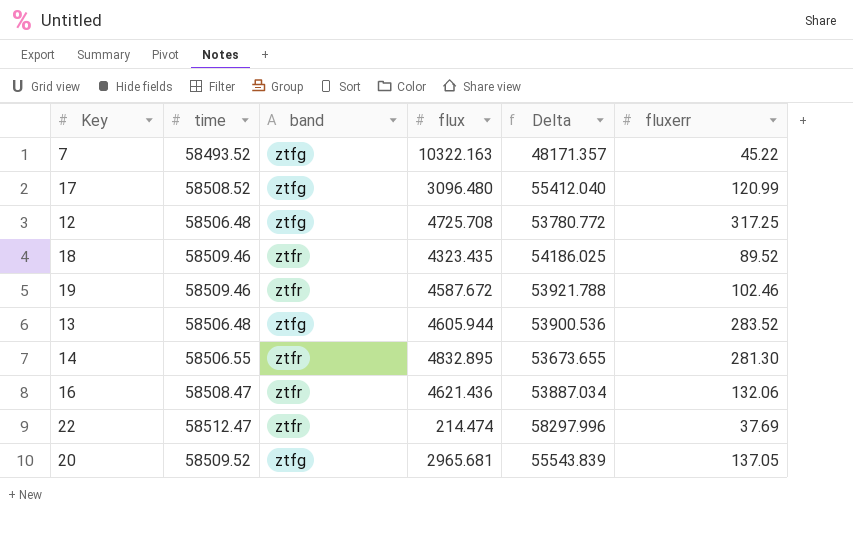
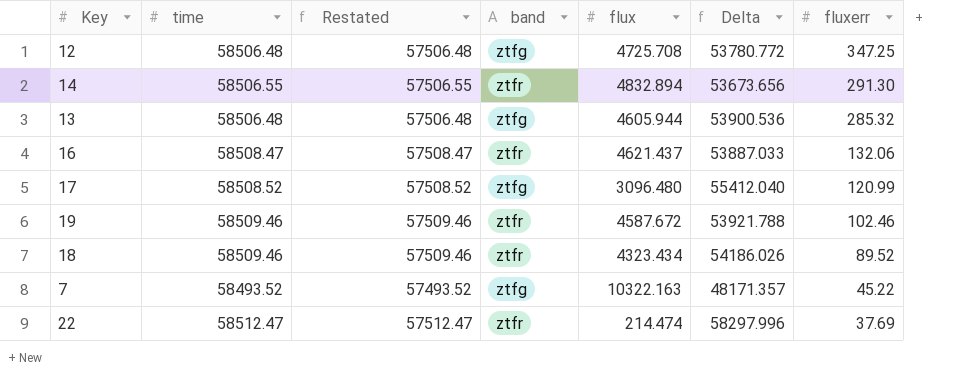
row order: none -> fluxerr descending
column Restated | formula: none -> [time] - 1000
row 20: 58509.52 | ztfg | 2965.681 | 55543.839 | 137.05 -> none
12 | fluxerr: 317.25 -> 347.25
14 | flux: 4832.895 -> 4832.894
14 | Delta: 53673.655 -> 53673.656
14 | fluxerr: 281.30 -> 291.30
13 | fluxerr: 283.52 -> 285.32
16 | flux: 4621.436 -> 4621.437
16 | Delta: 53887.034 -> 53887.033
18 | flux: 4323.435 -> 4323.434
18 | Delta: 54186.025 -> 54186.026

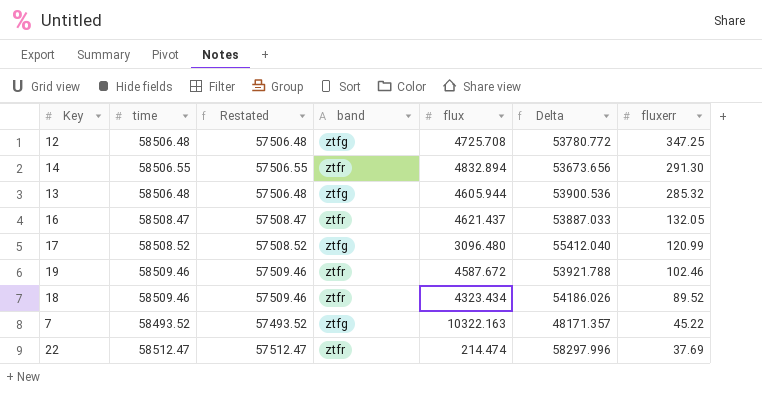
16 | fluxerr: 132.06 -> 132.05

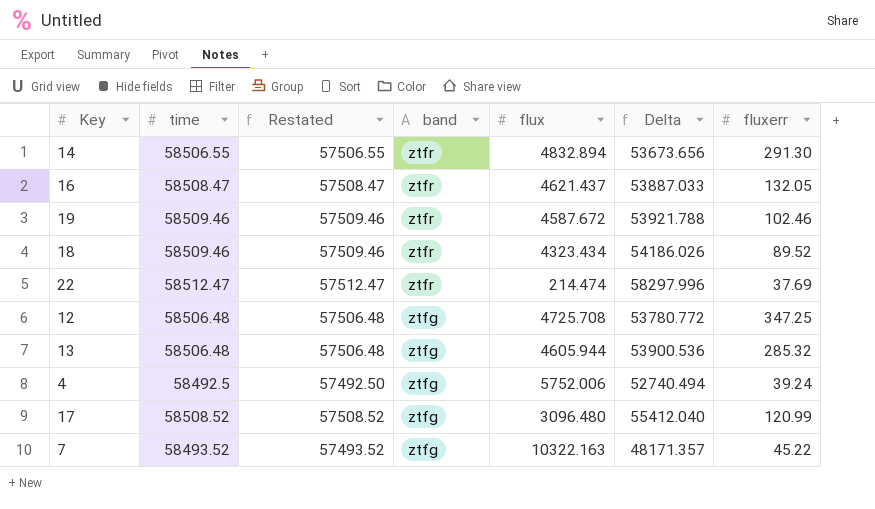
row order: fluxerr descending -> band descending
row 4: none -> 58492.5 | 57492.50 | ztfg | 5752.006 | 52740.494 | 39.24

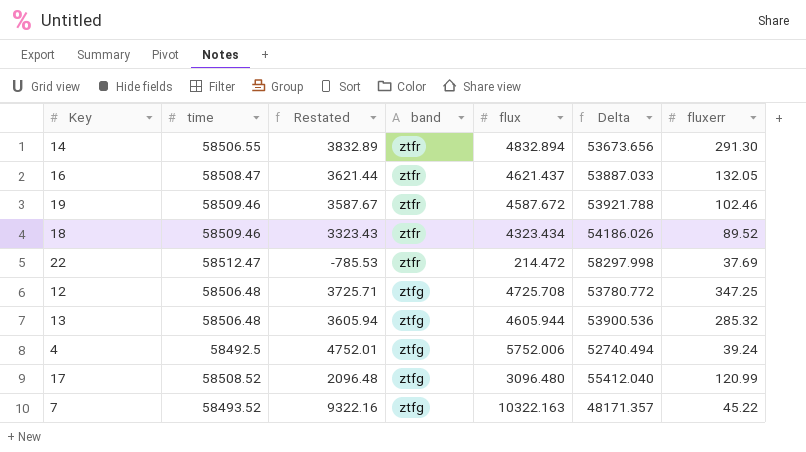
column Restated | formula: [time] - 1000 -> [flux] - 1000
22 | flux: 214.474 -> 214.472
22 | Delta: 58297.996 -> 58297.998

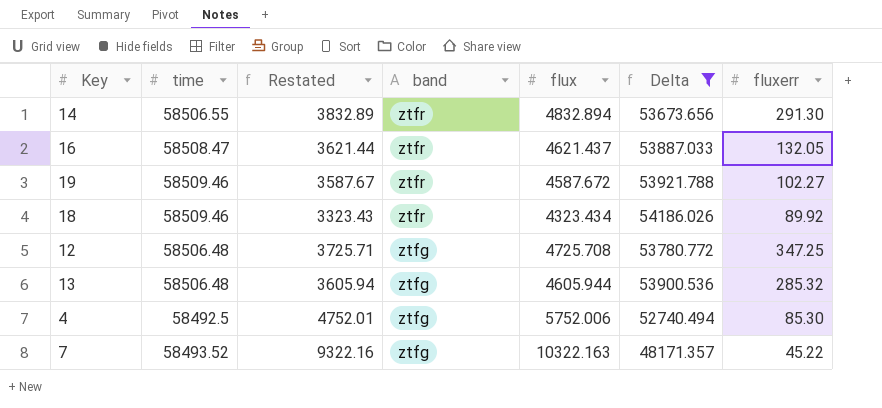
filter: none -> Delta <= 54186.026
19 | fluxerr: 102.46 -> 102.27
18 | fluxerr: 89.52 -> 89.92
4 | fluxerr: 39.24 -> 85.30

